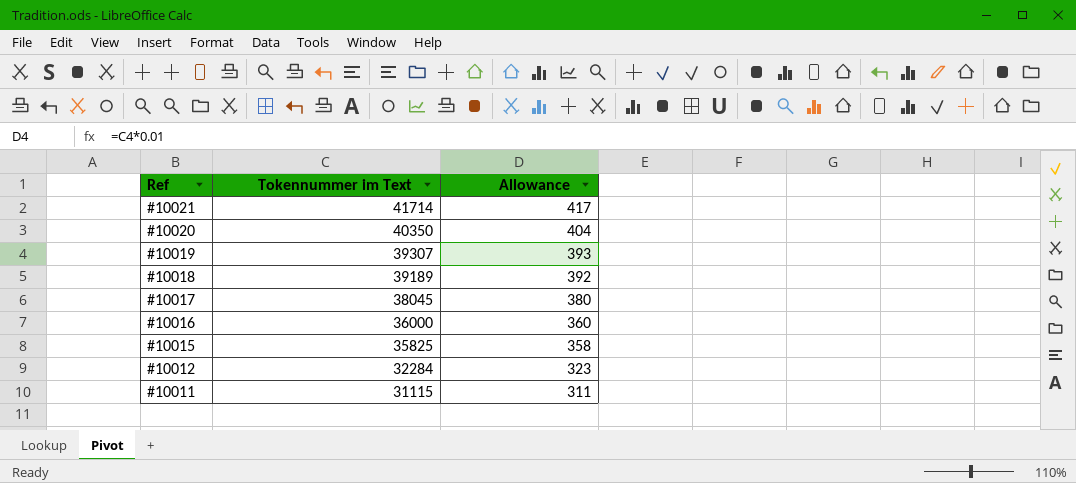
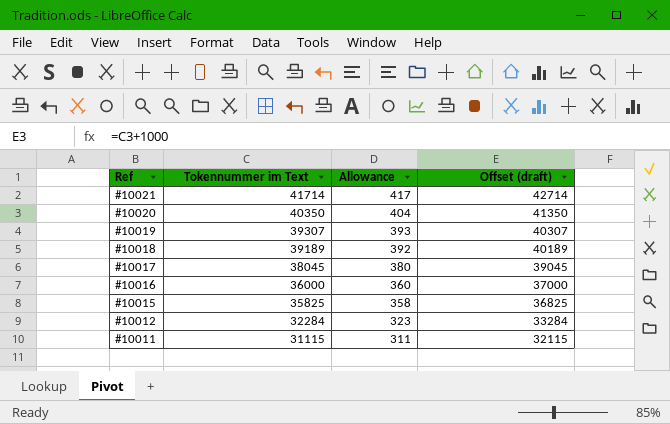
column Offset (draft) | formula: none -> [Tokennummer im Text] + 1000

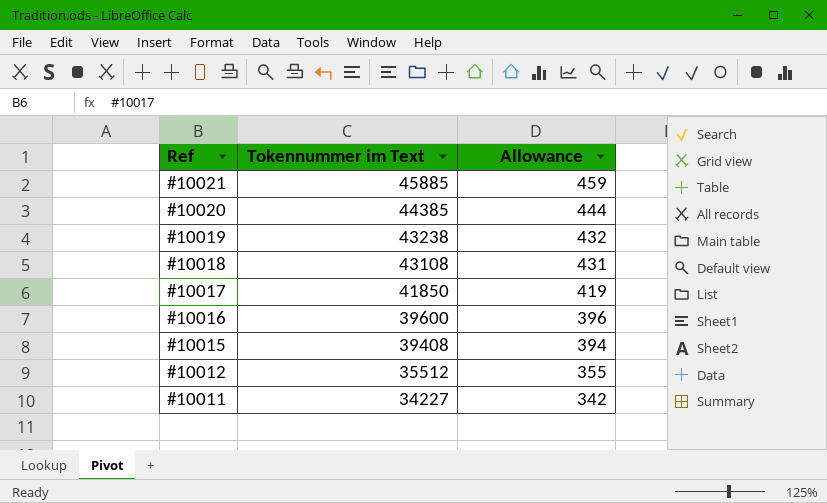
column Offset (draft) | formula: [Tokennummer im Text] + 1000 -> none
#10021 | Tokennummer im Text: 41714 -> 45885
#10021 | Allowance: 417 -> 459
#10020 | Tokennummer im Text: 40350 -> 44385
#10020 | Allowance: 404 -> 444
#10019 | Tokennummer im Text: 39307 -> 43238
#10019 | Allowance: 393 -> 432
#10018 | Tokennummer im Text: 39189 -> 43108
#10018 | Allowance: 392 -> 431
#10017 | Tokennummer im Text: 38045 -> 41850
#10017 | Allowance: 380 -> 419
#10016 | Tokennummer im Text: 36000 -> 39600
#10016 | Allowance: 360 -> 396
#10015 | Tokennummer im Text: 35825 -> 39408
#10015 | Allowance: 358 -> 394
#10012 | Tokennummer im Text: 32284 -> 35512
#10012 | Allowance: 323 -> 355
#10011 | Tokennummer im Text: 31115 -> 34227
#10011 | Allowance: 311 -> 342

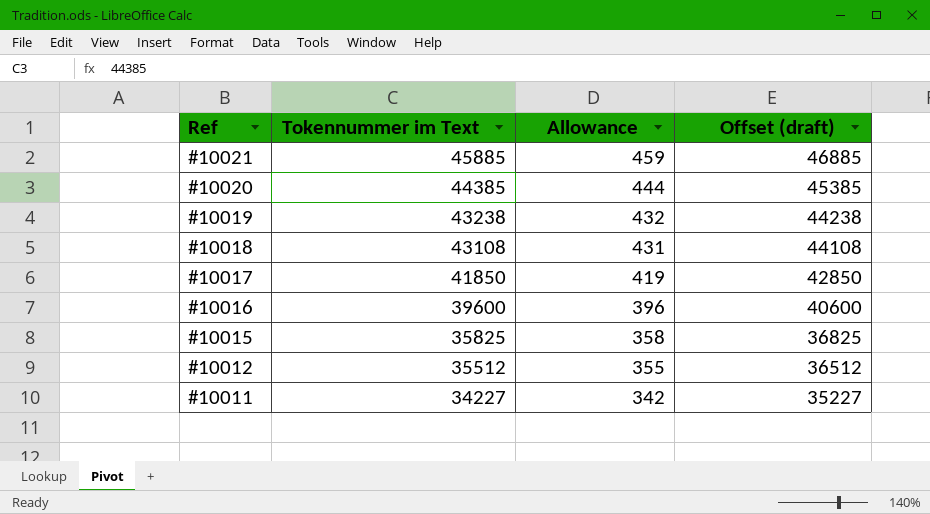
column Offset (draft) | formula: none -> [Tokennummer im Text] + 1000
#10015 | Tokennummer im Text: 39408 -> 35825
#10015 | Allowance: 394 -> 358

